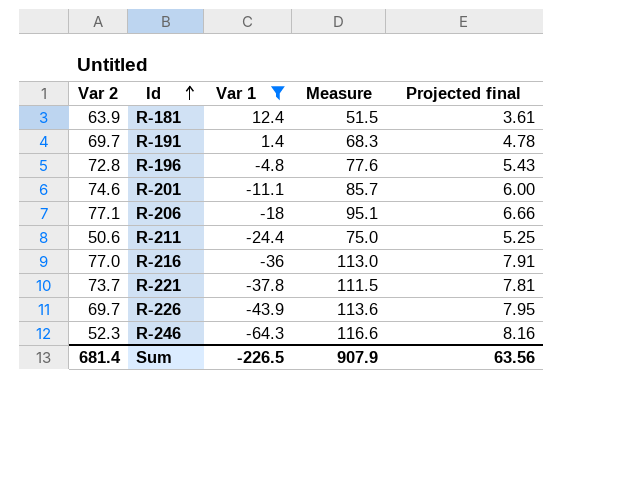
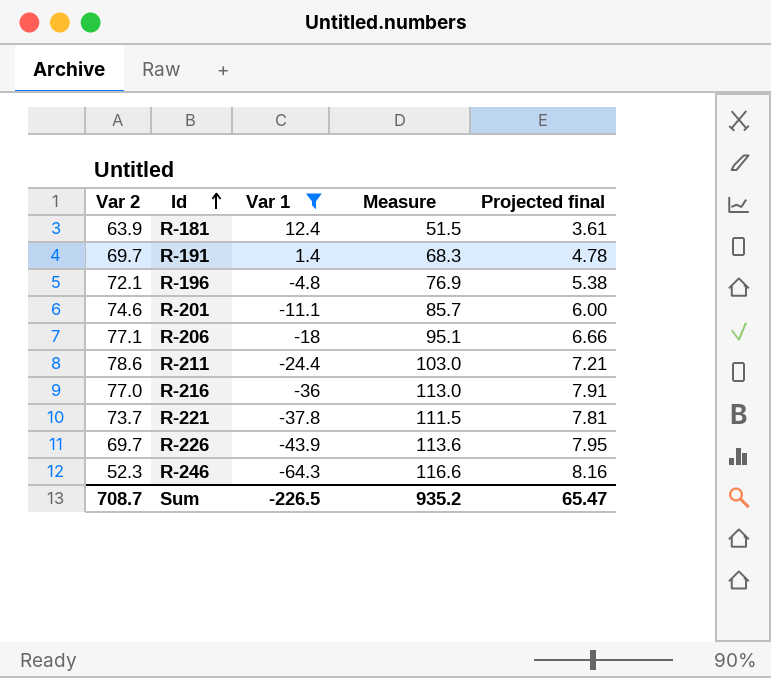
R-196 | Var 2: 72.8 -> 72.1
R-196 | Measure: 77.6 -> 76.9
R-196 | Projected final: 5.43 -> 5.38
R-211 | Var 2: 50.6 -> 78.6
R-211 | Measure: 75.0 -> 103.0
R-211 | Projected final: 5.25 -> 7.21
Sum | Var 2: 681.4 -> 708.7
Sum | Measure: 907.9 -> 935.2
Sum | Projected final: 63.56 -> 65.47

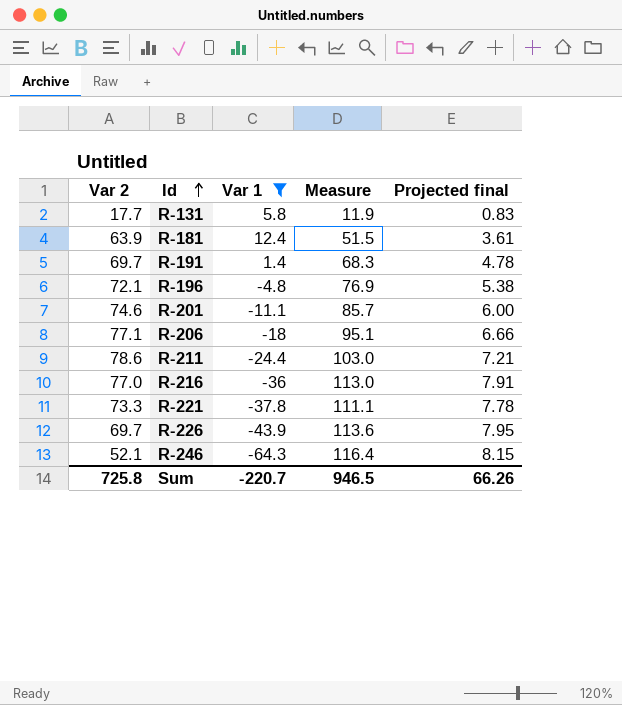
row R-131: none -> 17.7 | 5.8 | 11.9 | 0.83
R-221 | Var 2: 73.7 -> 73.3
R-221 | Measure: 111.5 -> 111.1
R-221 | Projected final: 7.81 -> 7.78
R-246 | Var 2: 52.3 -> 52.1
R-246 | Measure: 116.6 -> 116.4
R-246 | Projected final: 8.16 -> 8.15
Sum | Var 2: 708.7 -> 725.8
Sum | Var 1: -226.5 -> -220.7
Sum | Measure: 935.2 -> 946.5
Sum | Projected final: 65.47 -> 66.26

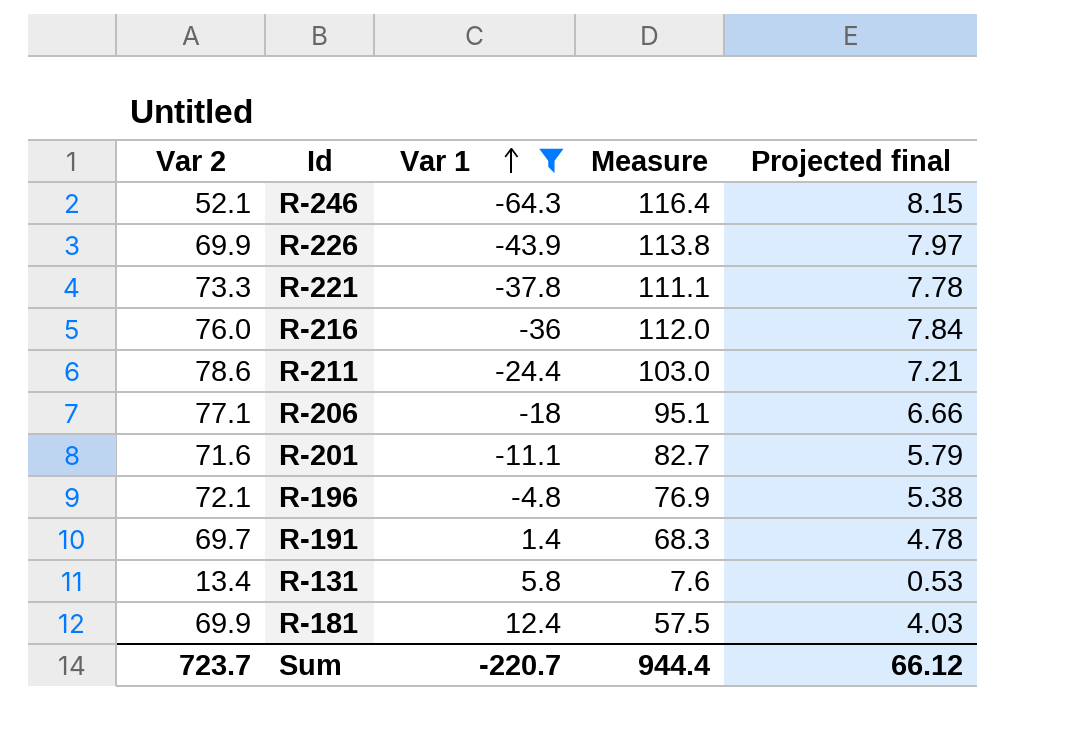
row order: Id ascending -> Var 1 ascending
R-226 | Var 2: 69.7 -> 69.9
R-226 | Measure: 113.6 -> 113.8
R-226 | Projected final: 7.95 -> 7.97
R-216 | Var 2: 77.0 -> 76.0
R-216 | Measure: 113.0 -> 112.0
R-216 | Projected final: 7.91 -> 7.84
R-201 | Var 2: 74.6 -> 71.6
R-201 | Measure: 85.7 -> 82.7
R-201 | Projected final: 6.00 -> 5.79
R-131 | Var 2: 17.7 -> 13.4
R-131 | Measure: 11.9 -> 7.6
R-131 | Projected final: 0.83 -> 0.53
R-181 | Var 2: 63.9 -> 69.9
R-181 | Measure: 51.5 -> 57.5
R-181 | Projected final: 3.61 -> 4.03
Sum | Var 2: 725.8 -> 723.7
Sum | Measure: 946.5 -> 944.4
Sum | Projected final: 66.26 -> 66.12

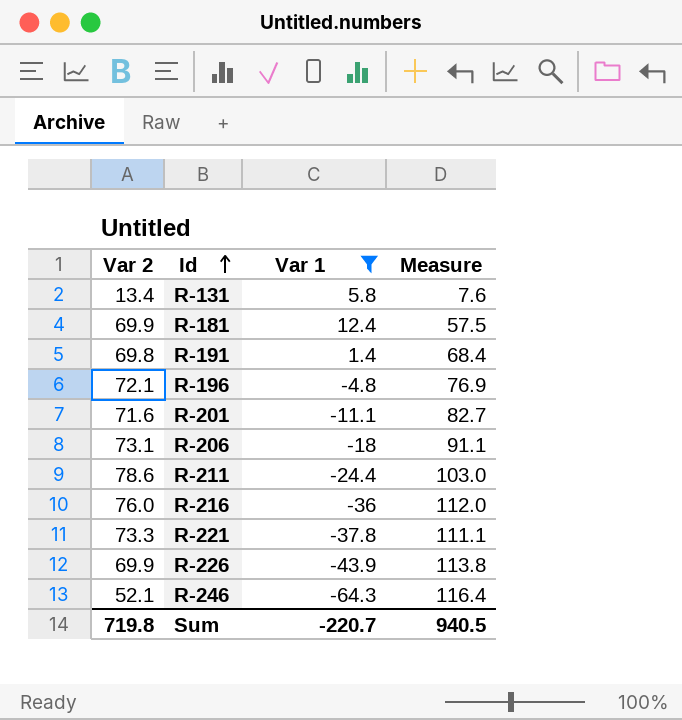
row order: Var 1 ascending -> Id ascending
column Projected final | formula: [Measure] * 0.07 -> none
R-191 | Var 2: 69.7 -> 69.8
R-191 | Measure: 68.3 -> 68.4
R-206 | Var 2: 77.1 -> 73.1
R-206 | Measure: 95.1 -> 91.1
Sum | Var 2: 723.7 -> 719.8
Sum | Measure: 944.4 -> 940.5

